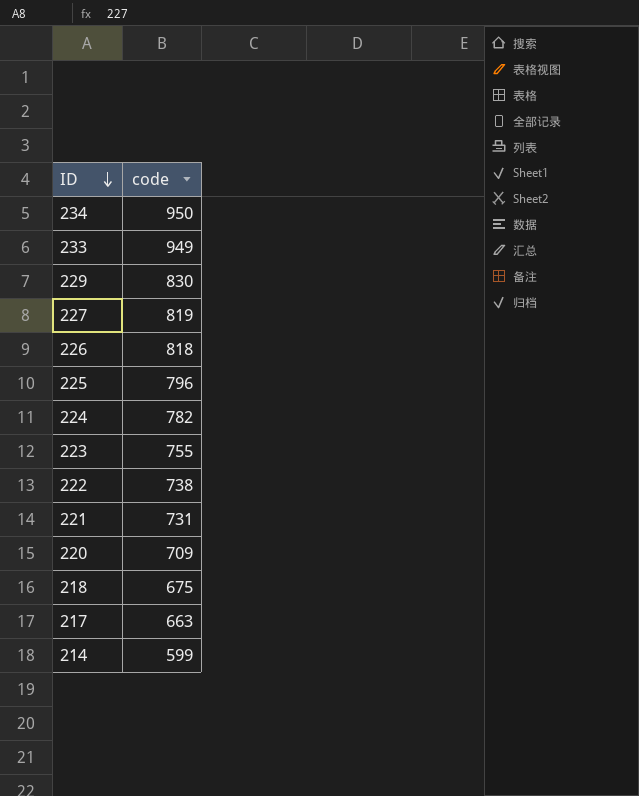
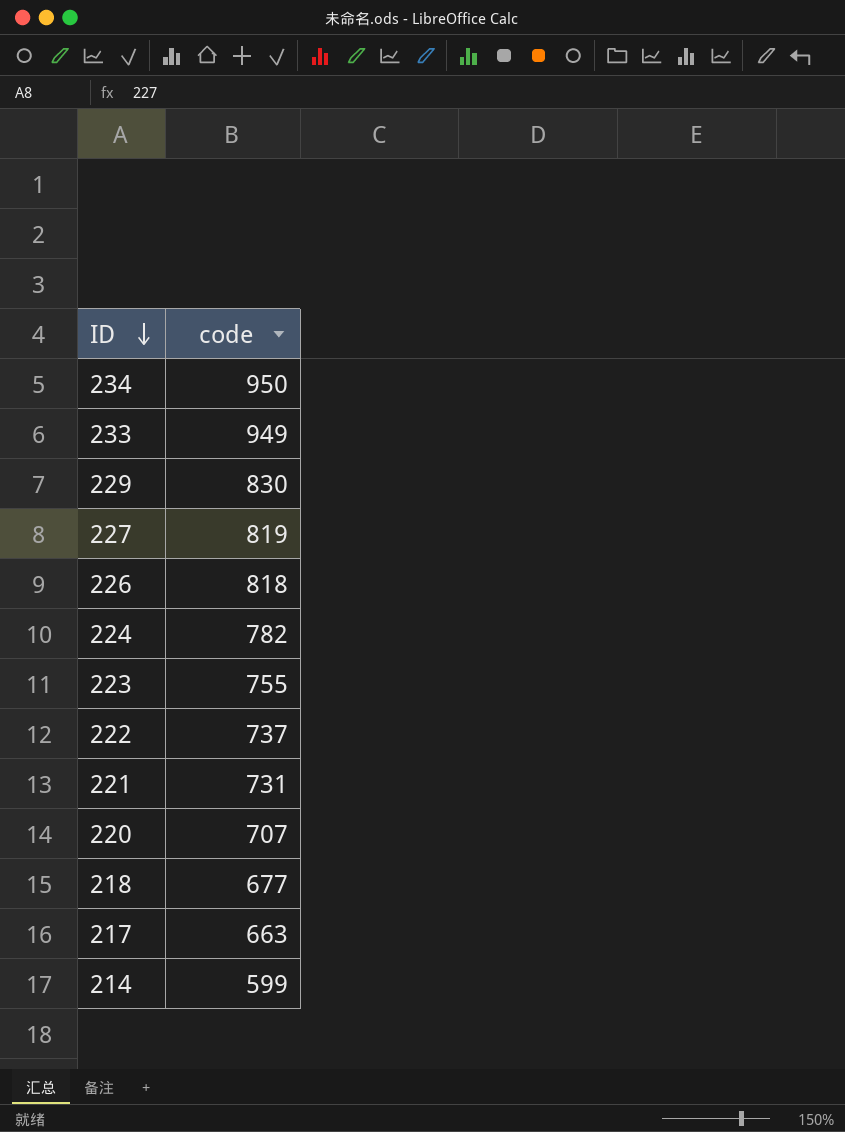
row 225: 796 -> none
222 | code: 738 -> 737
220 | code: 709 -> 707
218 | code: 675 -> 677

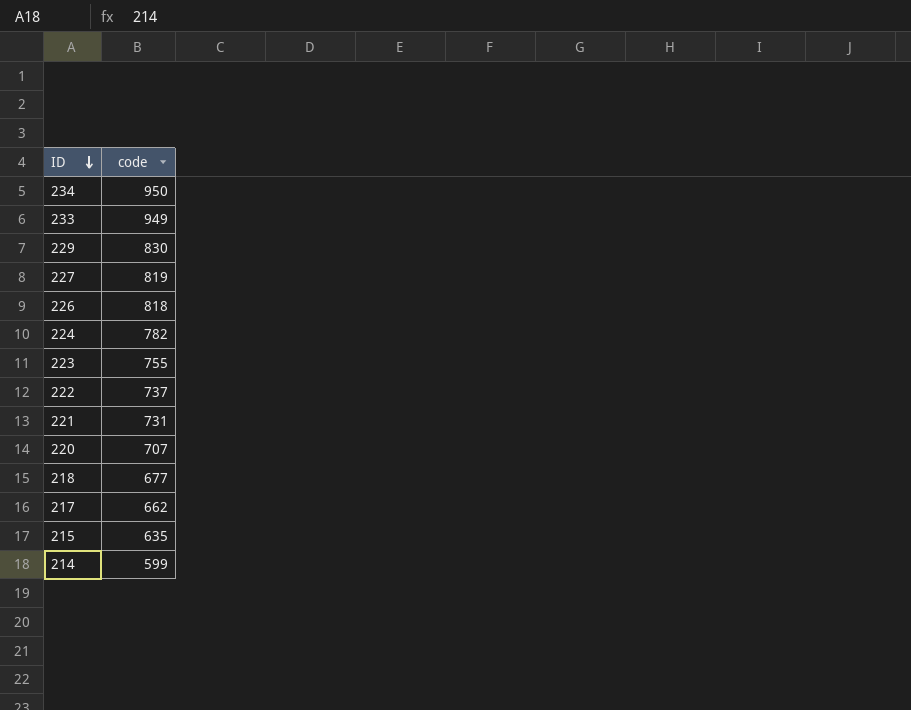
217 | code: 663 -> 662
row 215: none -> 635

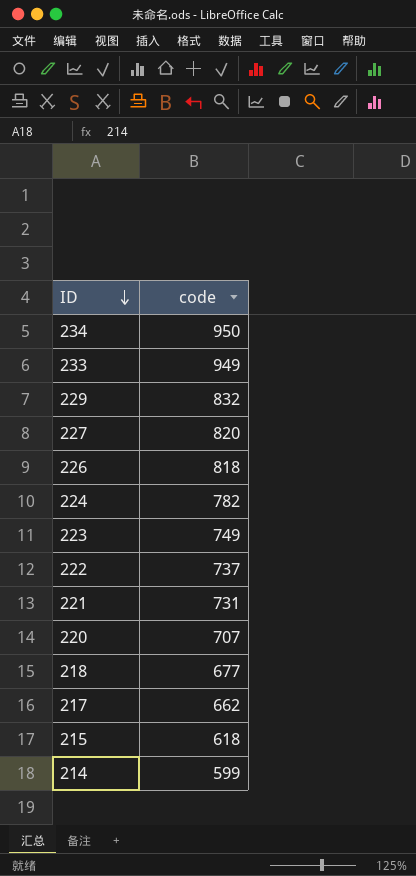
229 | code: 830 -> 832
227 | code: 819 -> 820
223 | code: 755 -> 749
215 | code: 635 -> 618

